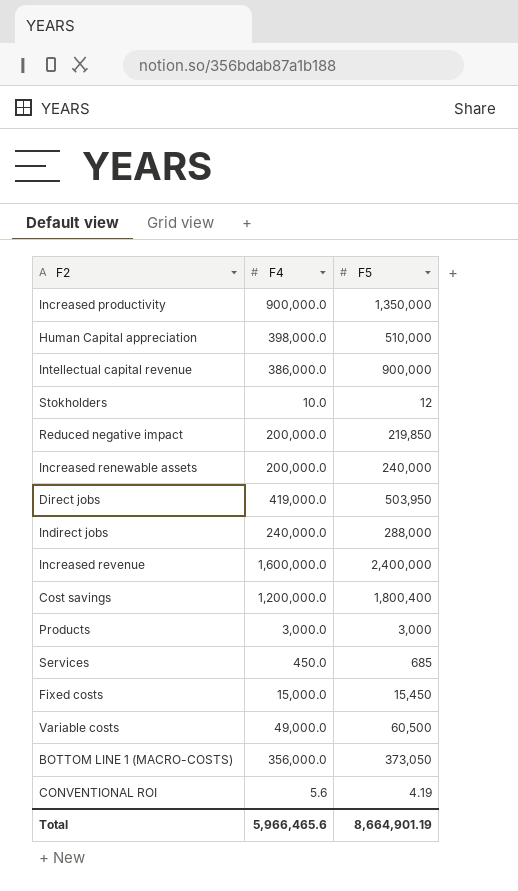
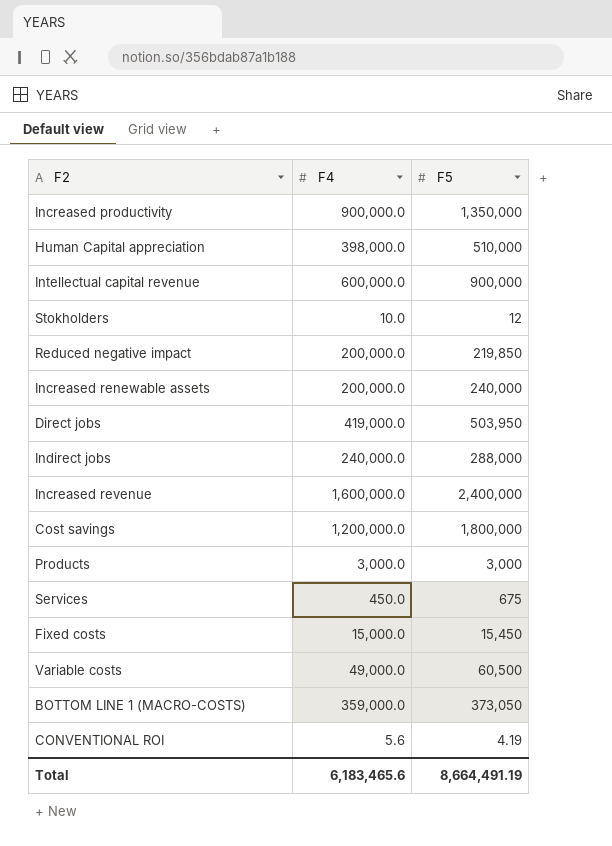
Intellectual capital revenue | F4: 386,000.0 -> 600,000.0
Cost savings | F5: 1,800,400 -> 1,800,000
Services | F5: 685 -> 675
BOTTOM LINE 1 (MACRO-COSTS) | F4: 356,000.0 -> 359,000.0
Total | F4: 5,966,465.6 -> 6,183,465.6
Total | F5: 8,664,901.19 -> 8,664,491.19

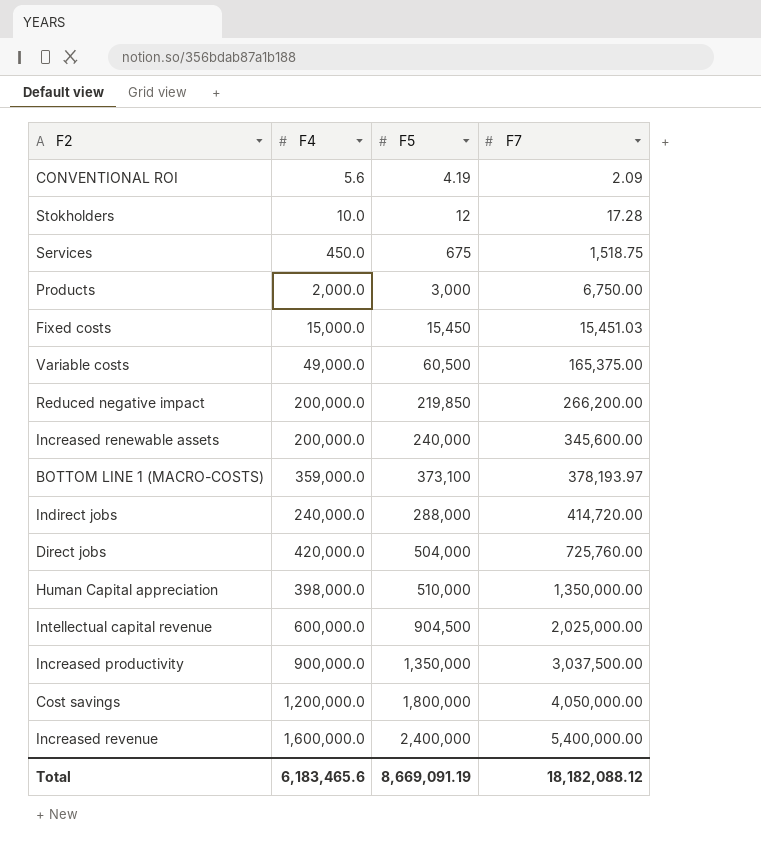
row order: none -> F7 ascending
column F7 | position: none -> 4
Products | F4: 3,000.0 -> 2,000.0
BOTTOM LINE 1 (MACRO-COSTS) | F5: 373,050 -> 373,100
Direct jobs | F4: 419,000.0 -> 420,000.0
Direct jobs | F5: 503,950 -> 504,000
Intellectual capital revenue | F5: 900,000 -> 904,500
Total | F5: 8,664,491.19 -> 8,669,091.19

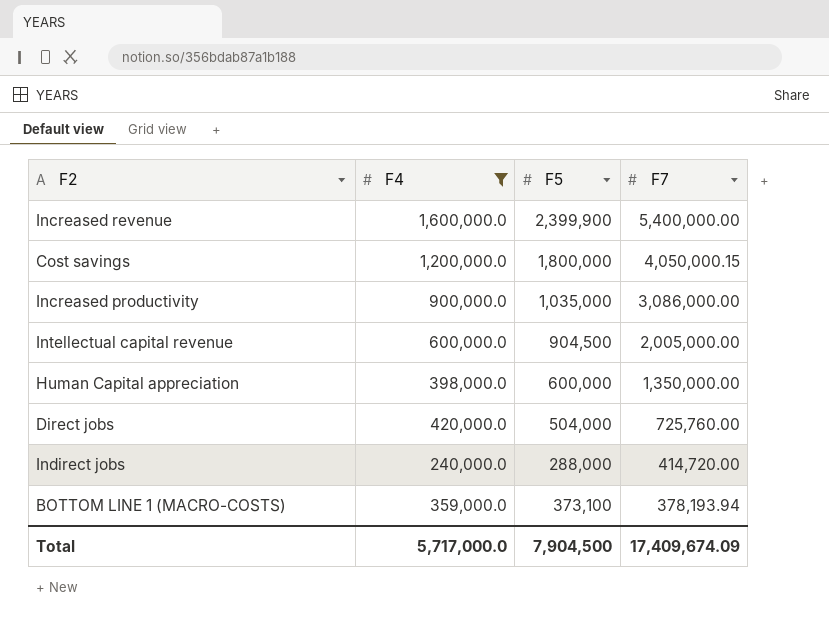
filter: none -> F4 >= 240,000.0
row order: F7 ascending -> F7 descending
Increased revenue | F5: 2,400,000 -> 2,399,900
Cost savings | F7: 4,050,000.00 -> 4,050,000.15
Increased productivity | F5: 1,350,000 -> 1,035,000
Increased productivity | F7: 3,037,500.00 -> 3,086,000.00
Intellectual capital revenue | F7: 2,025,000.00 -> 2,005,000.00
Human Capital appreciation | F5: 510,000 -> 600,000
BOTTOM LINE 1 (MACRO-COSTS) | F7: 378,193.97 -> 378,193.94
Total | F4: 6,183,465.6 -> 5,717,000.0
Total | F5: 8,669,091.19 -> 7,904,500
Total | F7: 18,182,088.12 -> 17,409,674.09

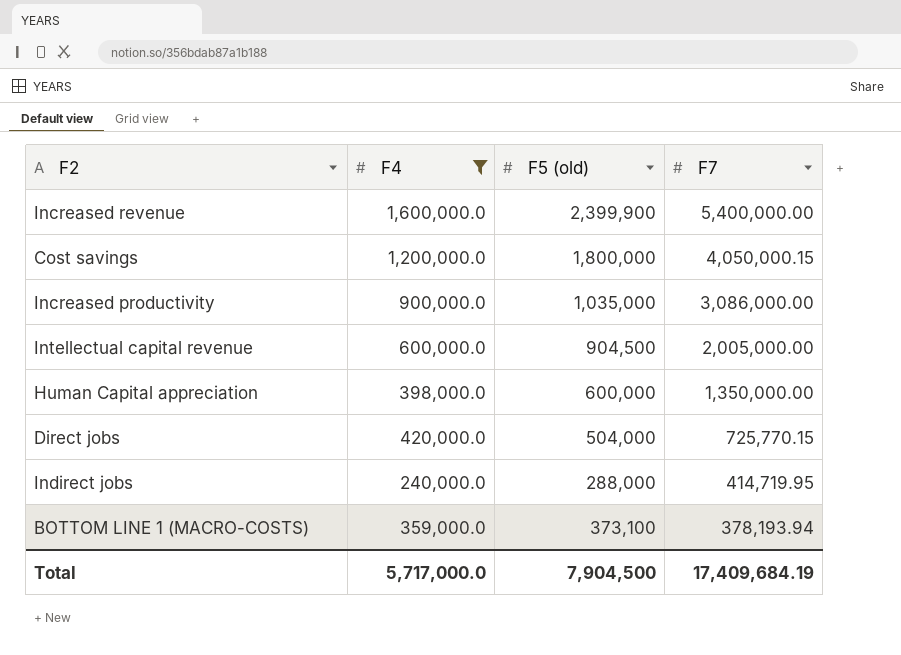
column name: F5 -> F5 (old)
Direct jobs | F7: 725,760.00 -> 725,770.15
Indirect jobs | F7: 414,720.00 -> 414,719.95
Total | F7: 17,409,674.09 -> 17,409,684.19

